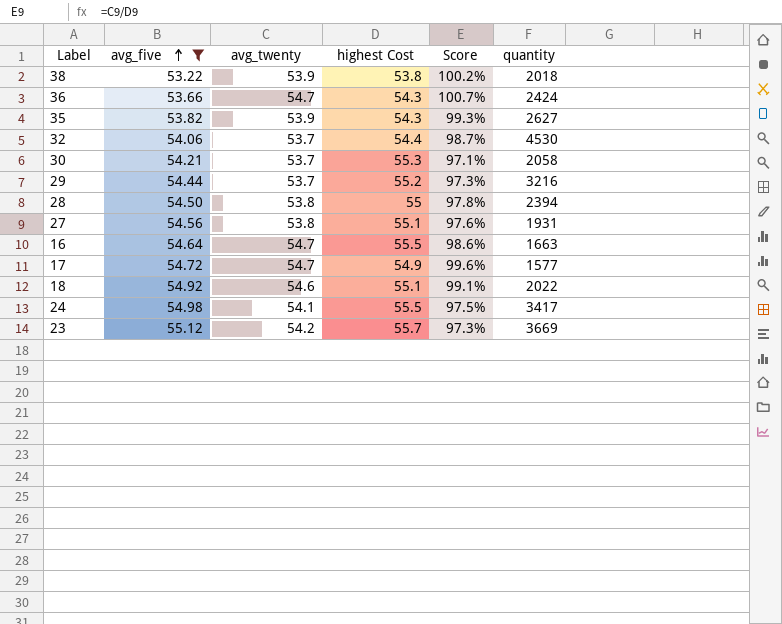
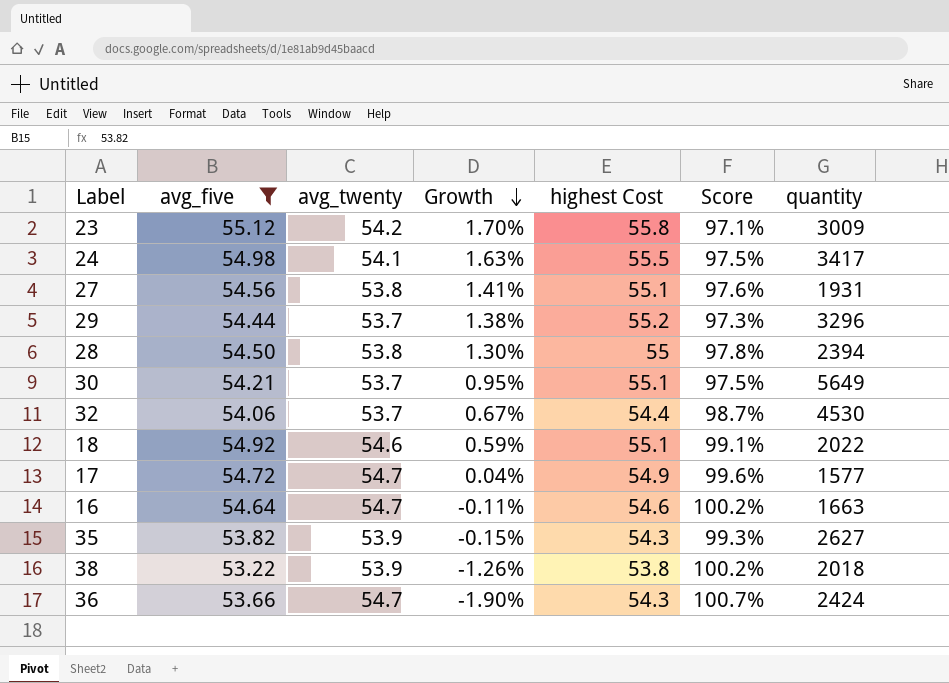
row order: avg_five ascending -> Growth descending
column Growth | formula: none -> ([avg_five] - [avg_twenty]) / [avg_twenty]
23 | highest Cost: 55.7 -> 55.8
23 | Score: 97.3% -> 97.1%
23 | quantity: 3669 -> 3009
29 | quantity: 3216 -> 3296
30 | highest Cost: 55.3 -> 55.1
30 | Score: 97.1% -> 97.5%
30 | quantity: 2058 -> 5649
16 | highest Cost: 55.5 -> 54.6
16 | Score: 98.6% -> 100.2%

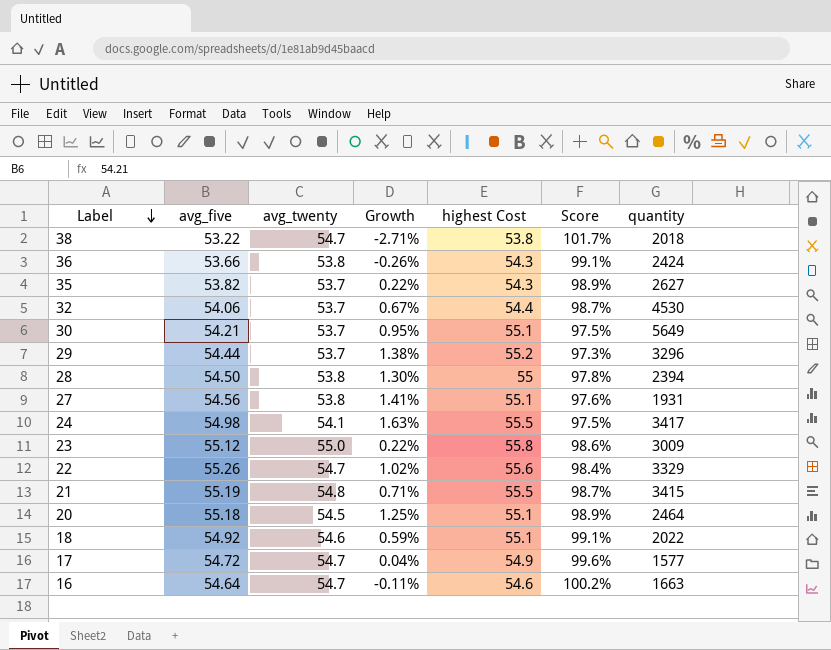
filter: avg_five <= 55.12 -> none
row order: Growth descending -> Label descending
38 | avg_twenty: 53.9 -> 54.7
38 | Growth: -1.26% -> -2.71%
38 | Score: 100.2% -> 101.7%
36 | avg_twenty: 54.7 -> 53.8
36 | Growth: -1.90% -> -0.26%
36 | Score: 100.7% -> 99.1%
35 | avg_twenty: 53.9 -> 53.7
35 | Growth: -0.15% -> 0.22%
35 | Score: 99.3% -> 98.9%
23 | avg_twenty: 54.2 -> 55.0
23 | Growth: 1.70% -> 0.22%
23 | Score: 97.1% -> 98.6%

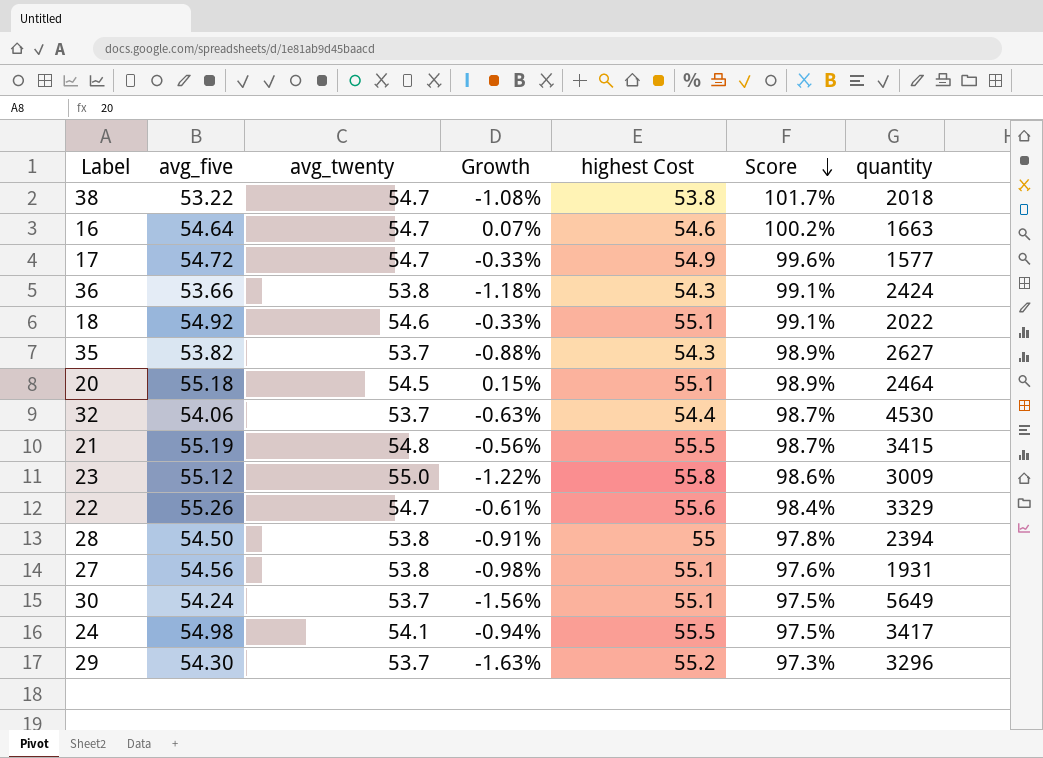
row order: Label descending -> Score descending
column Growth | formula: ([avg_five] - [avg_twenty]) / [avg_twenty] -> ([avg_five] - [highest Cost]) / [highest Cost]
30 | avg_five: 54.21 -> 54.24
29 | avg_five: 54.44 -> 54.30

